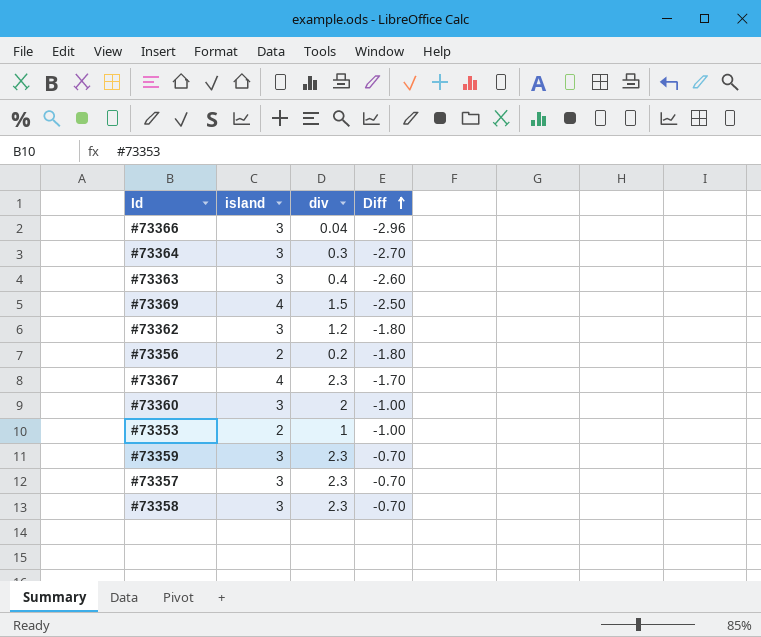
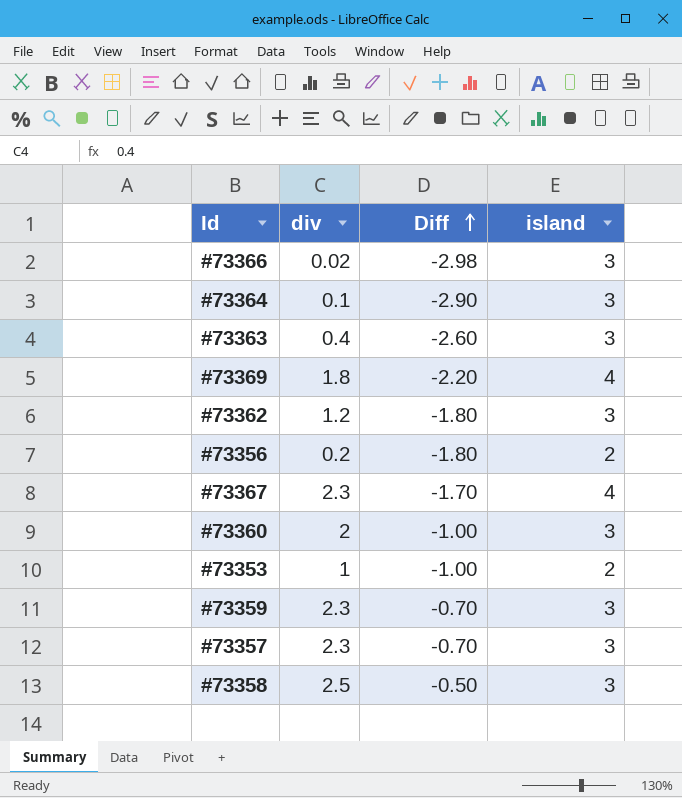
column island | position: 2 -> 4
#73366 | div: 0.04 -> 0.02
#73366 | Diff: -2.96 -> -2.98
#73364 | div: 0.3 -> 0.1
#73364 | Diff: -2.70 -> -2.90
#73369 | div: 1.5 -> 1.8
#73369 | Diff: -2.50 -> -2.20
#73358 | div: 2.3 -> 2.5
#73358 | Diff: -0.70 -> -0.50

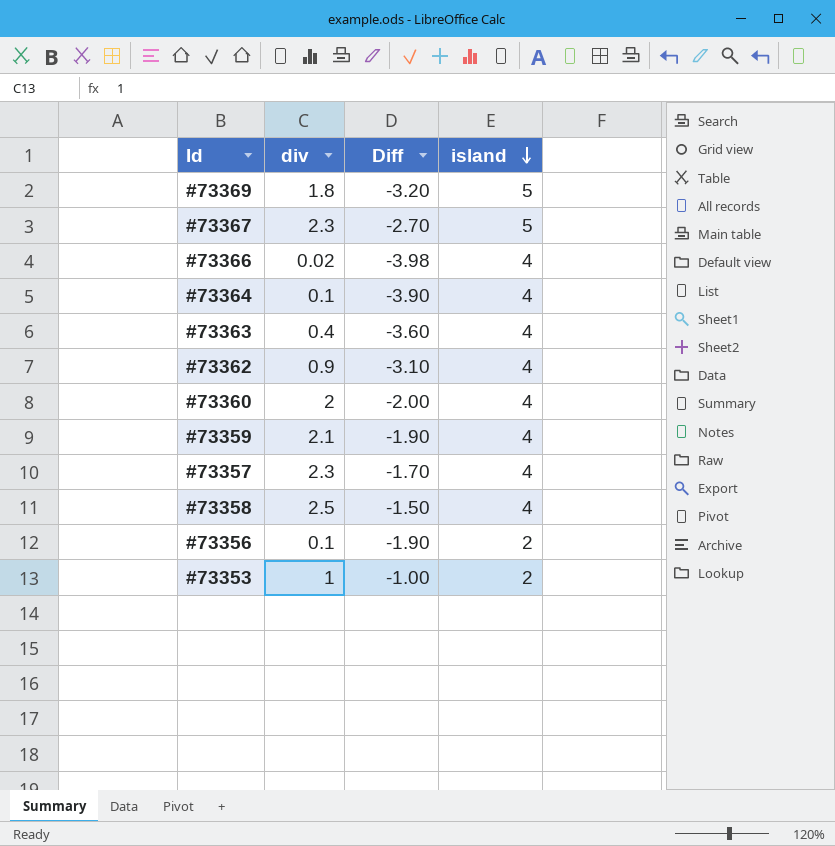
row order: Diff ascending -> island descending
#73369 | Diff: -2.20 -> -3.20
#73369 | island: 4 -> 5
#73367 | Diff: -1.70 -> -2.70
#73367 | island: 4 -> 5
#73366 | Diff: -2.98 -> -3.98
#73366 | island: 3 -> 4
#73364 | Diff: -2.90 -> -3.90
#73364 | island: 3 -> 4
#73363 | Diff: -2.60 -> -3.60
#73363 | island: 3 -> 4
#73362 | div: 1.2 -> 0.9
#73362 | Diff: -1.80 -> -3.10
#73362 | island: 3 -> 4
#73360 | Diff: -1.00 -> -2.00
#73360 | island: 3 -> 4
#73359 | div: 2.3 -> 2.1
#73359 | Diff: -0.70 -> -1.90
#73359 | island: 3 -> 4
#73357 | Diff: -0.70 -> -1.70
#73357 | island: 3 -> 4
#73358 | Diff: -0.50 -> -1.50
#73358 | island: 3 -> 4
#73356 | div: 0.2 -> 0.1
#73356 | Diff: -1.80 -> -1.90

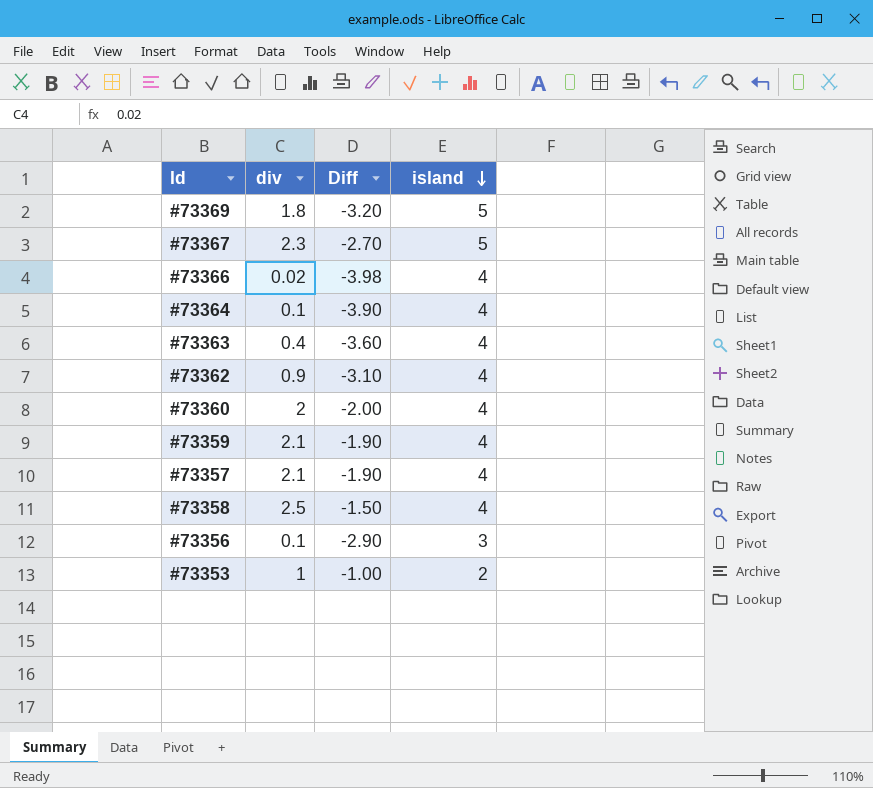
#73357 | div: 2.3 -> 2.1
#73357 | Diff: -1.70 -> -1.90
#73356 | Diff: -1.90 -> -2.90
#73356 | island: 2 -> 3

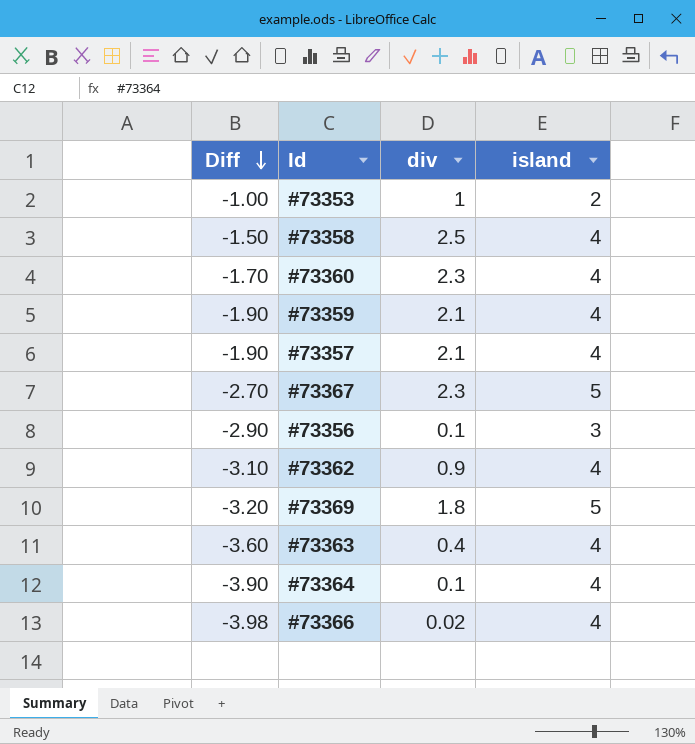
row order: island descending -> Diff descending
column Diff | position: 3 -> 1
#73360 | Diff: -2.00 -> -1.70
#73360 | div: 2 -> 2.3

